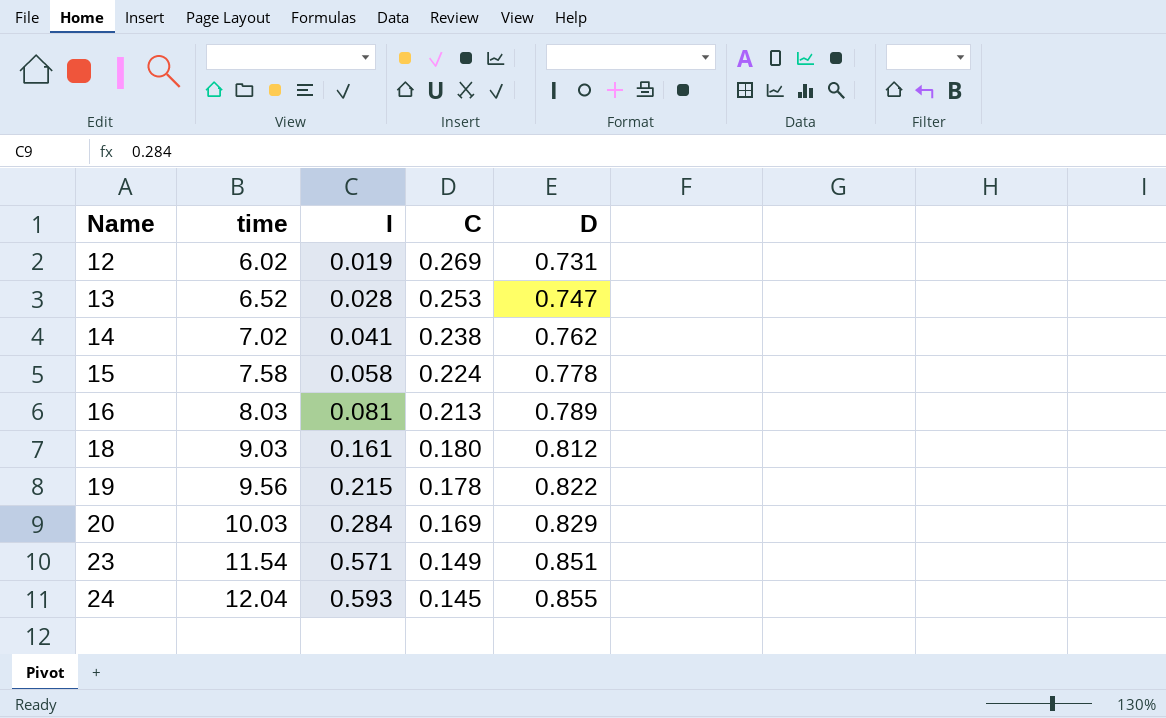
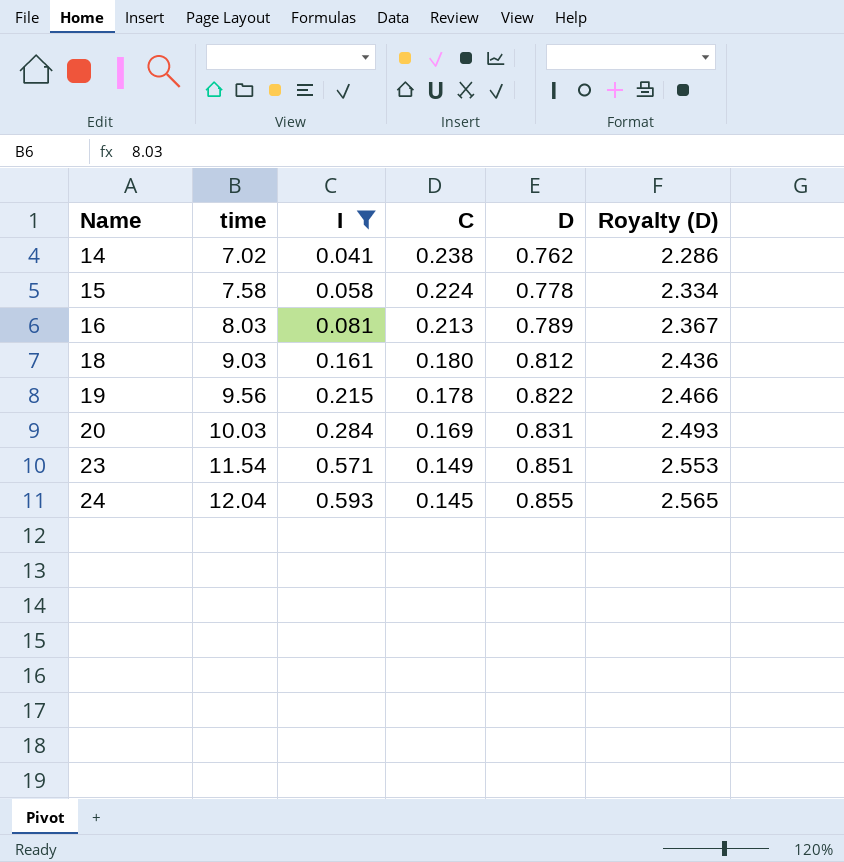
filter: none -> I >= 0.041
column Royalty (D) | formula: none -> [D] * 3
20 | D: 0.829 -> 0.831

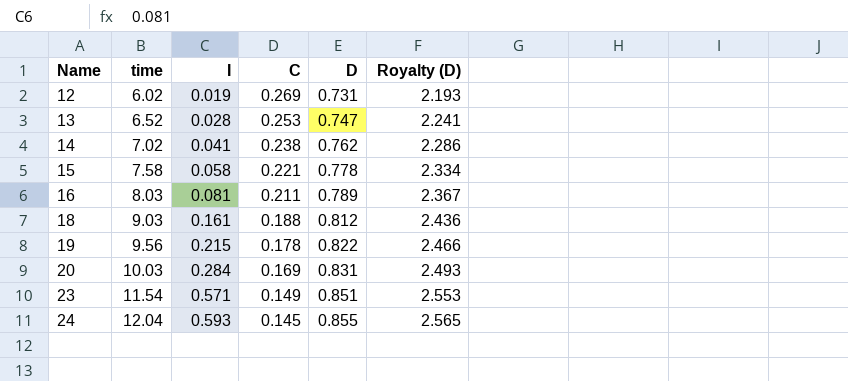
filter: I >= 0.041 -> none
15 | C: 0.224 -> 0.221
16 | C: 0.213 -> 0.211
18 | C: 0.180 -> 0.188

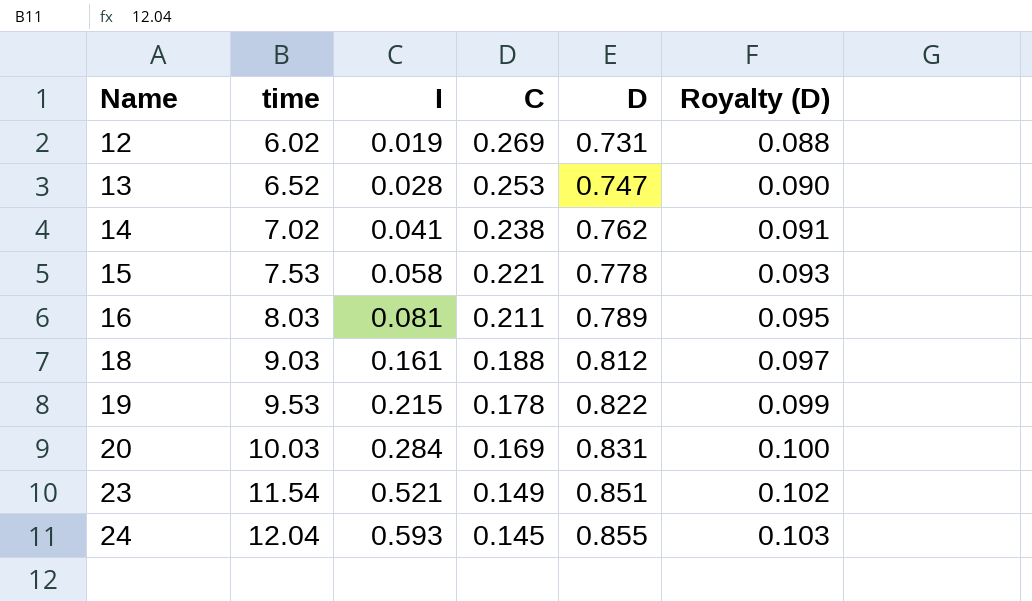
column Royalty (D) | formula: [D] * 3 -> [D] * 0.12
15 | time: 7.58 -> 7.53
19 | time: 9.56 -> 9.53
23 | I: 0.571 -> 0.521

